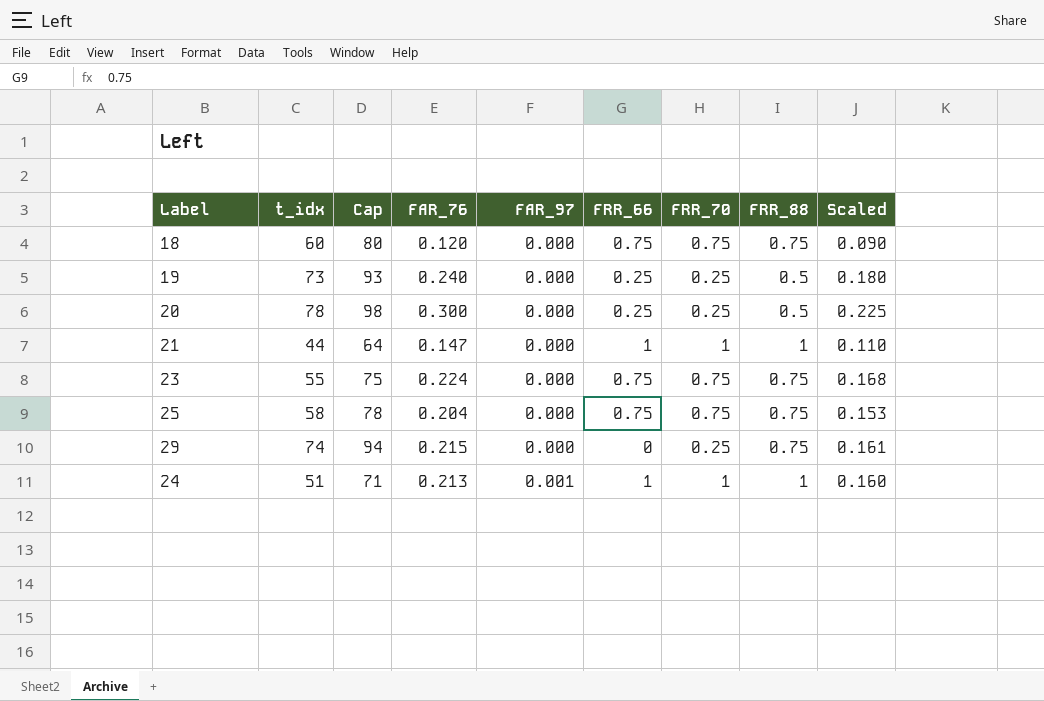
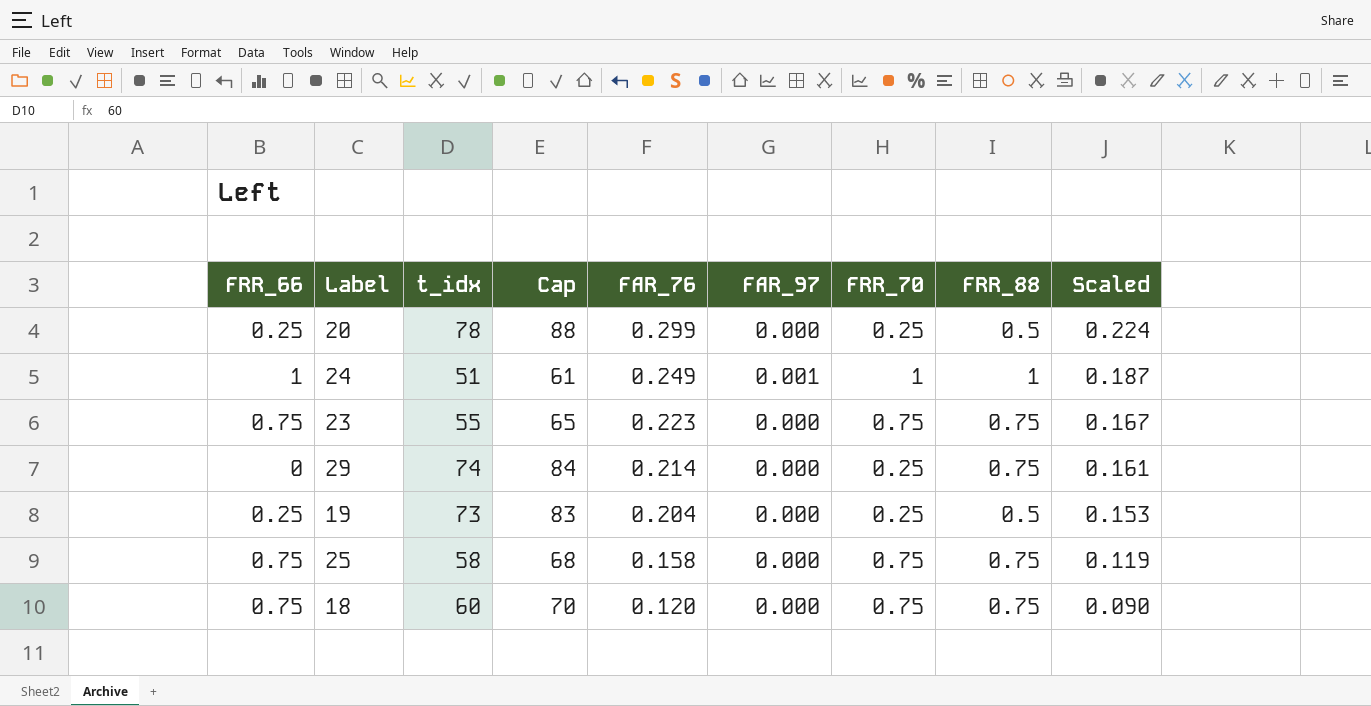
row order: FAR_97 ascending -> FAR_76 descending
column FRR_66 | position: 6 -> 1
column Cap | formula: [t_idx] + 20 -> [t_idx] + 10
row 21: 44 | 64 | 0.147 | 0.000 | 1 | 1 | 1 | 0.110 -> none
20 | FAR_76: 0.300 -> 0.299
20 | Scaled: 0.225 -> 0.224
24 | FAR_76: 0.213 -> 0.249
24 | Scaled: 0.160 -> 0.187
23 | FAR_76: 0.224 -> 0.223
23 | Scaled: 0.168 -> 0.167
29 | FAR_76: 0.215 -> 0.214
19 | FAR_76: 0.240 -> 0.204
19 | Scaled: 0.180 -> 0.153
25 | FAR_76: 0.204 -> 0.158
25 | Scaled: 0.153 -> 0.119

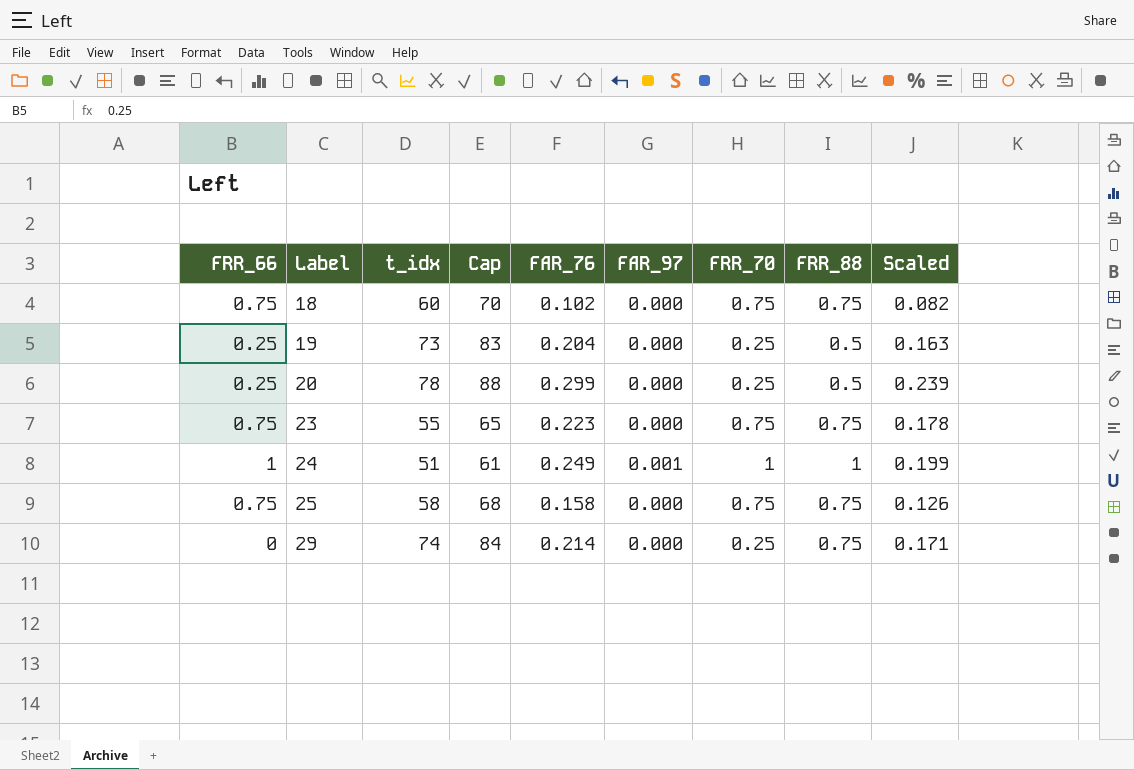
row order: FAR_76 descending -> Label ascending
column Scaled | formula: [FAR_76] * 0.75 -> [FAR_76] * 0.8
18 | FAR_76: 0.120 -> 0.102

